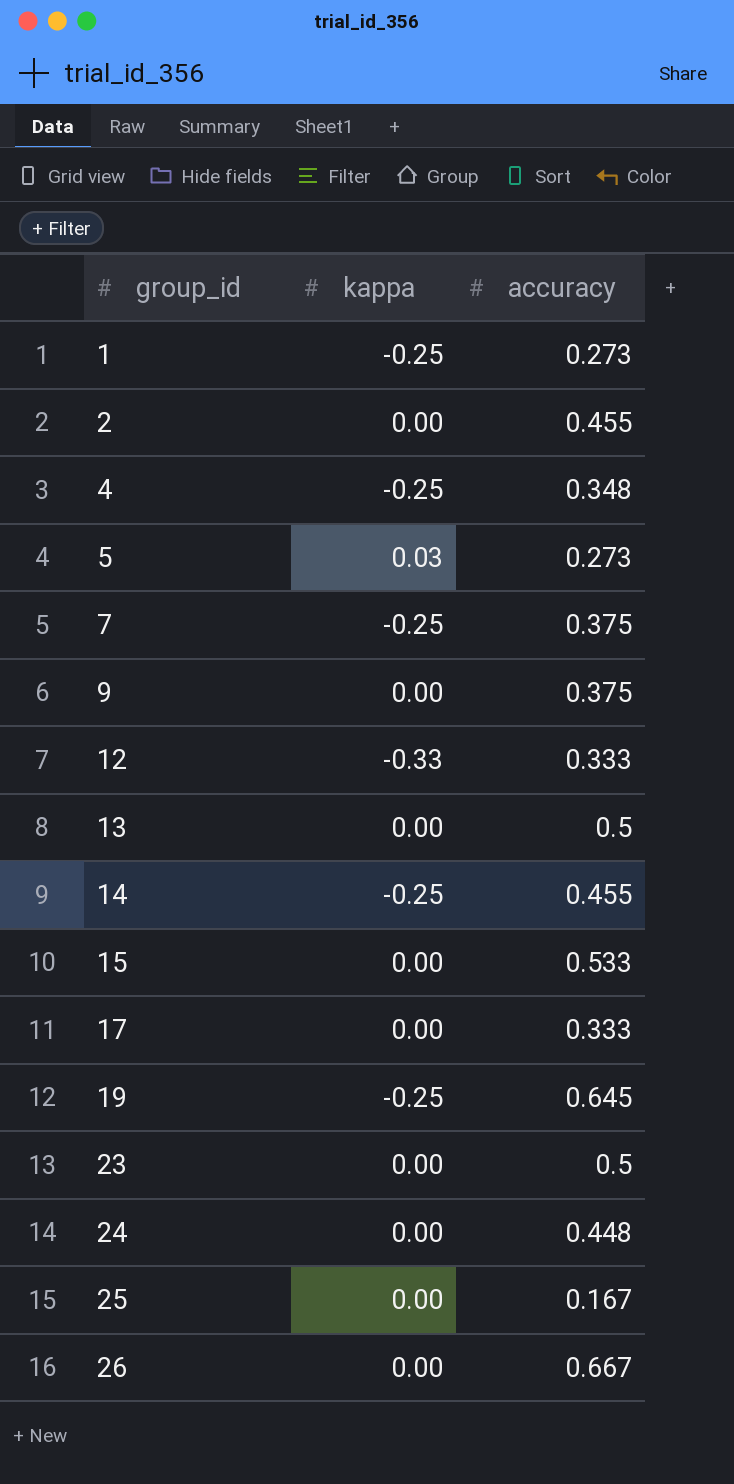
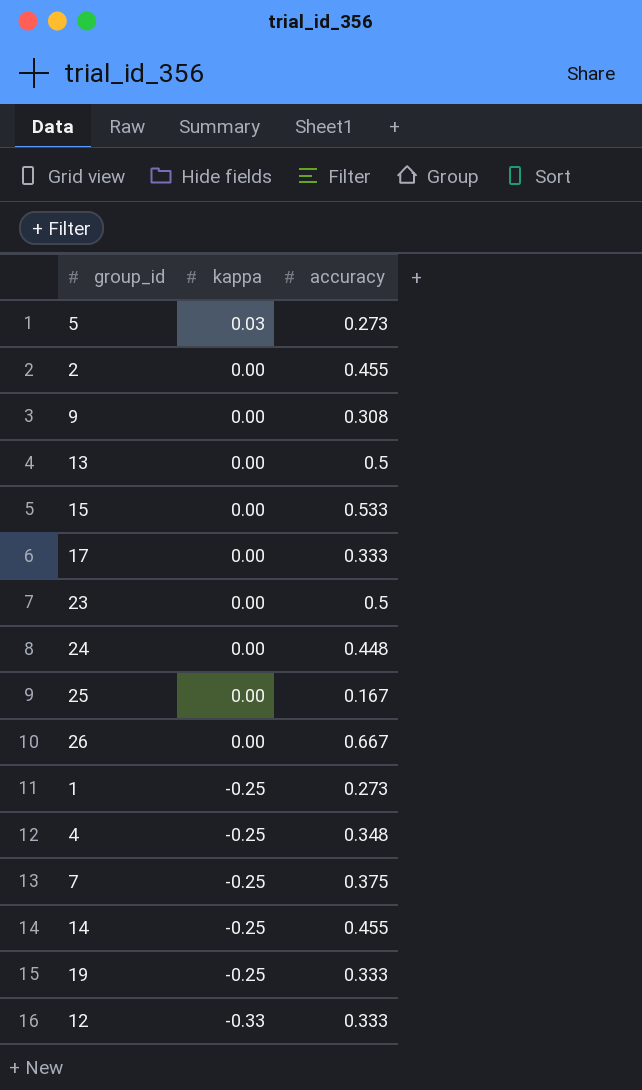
row order: group_id ascending -> kappa descending
9 | accuracy: 0.375 -> 0.308
19 | accuracy: 0.645 -> 0.333

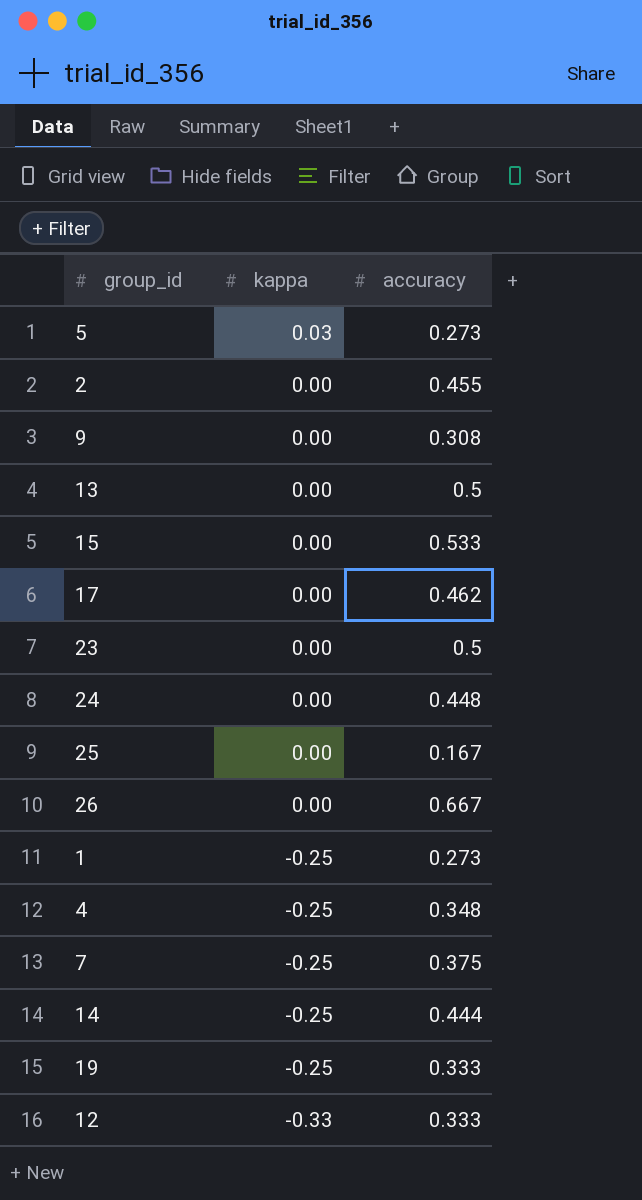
17 | accuracy: 0.333 -> 0.462
14 | accuracy: 0.455 -> 0.444

